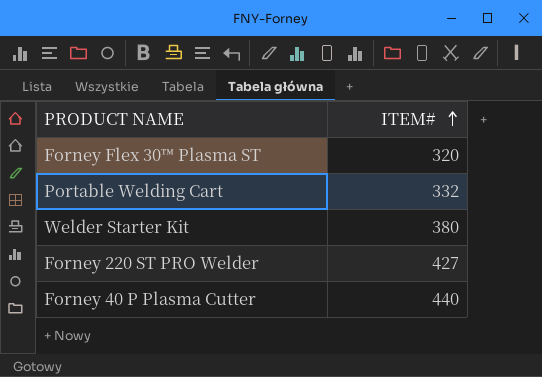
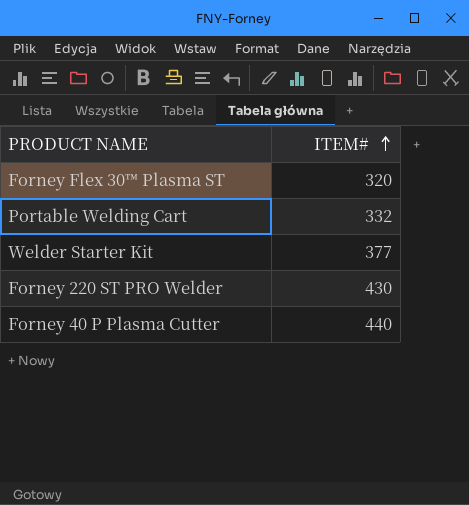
Welder Starter Kit | ITEM#: 380 -> 377
Forney 220 ST PRO Welder | ITEM#: 427 -> 430

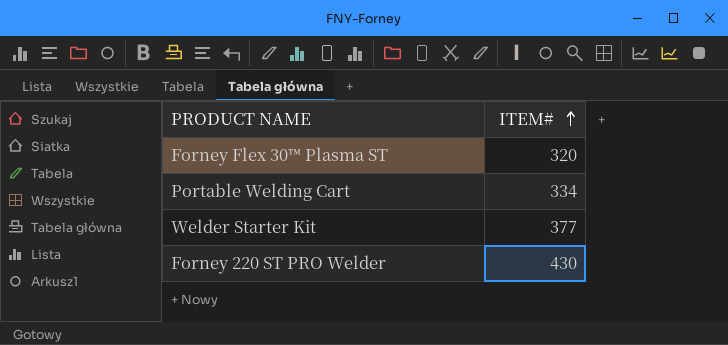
row Forney 40 P Plasma Cutter: 440 -> none
Portable Welding Cart | ITEM#: 332 -> 334

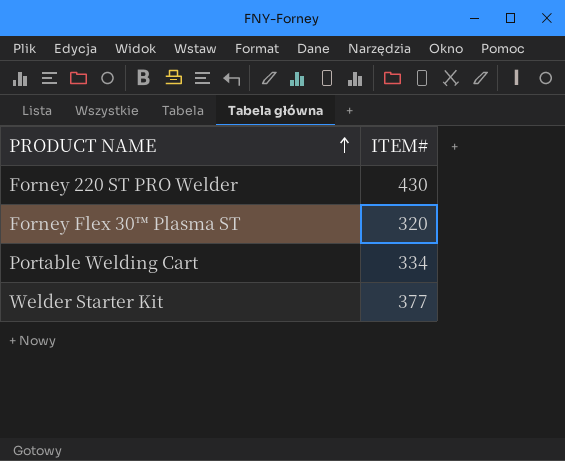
row order: ITEM# ascending -> PRODUCT NAME ascending

